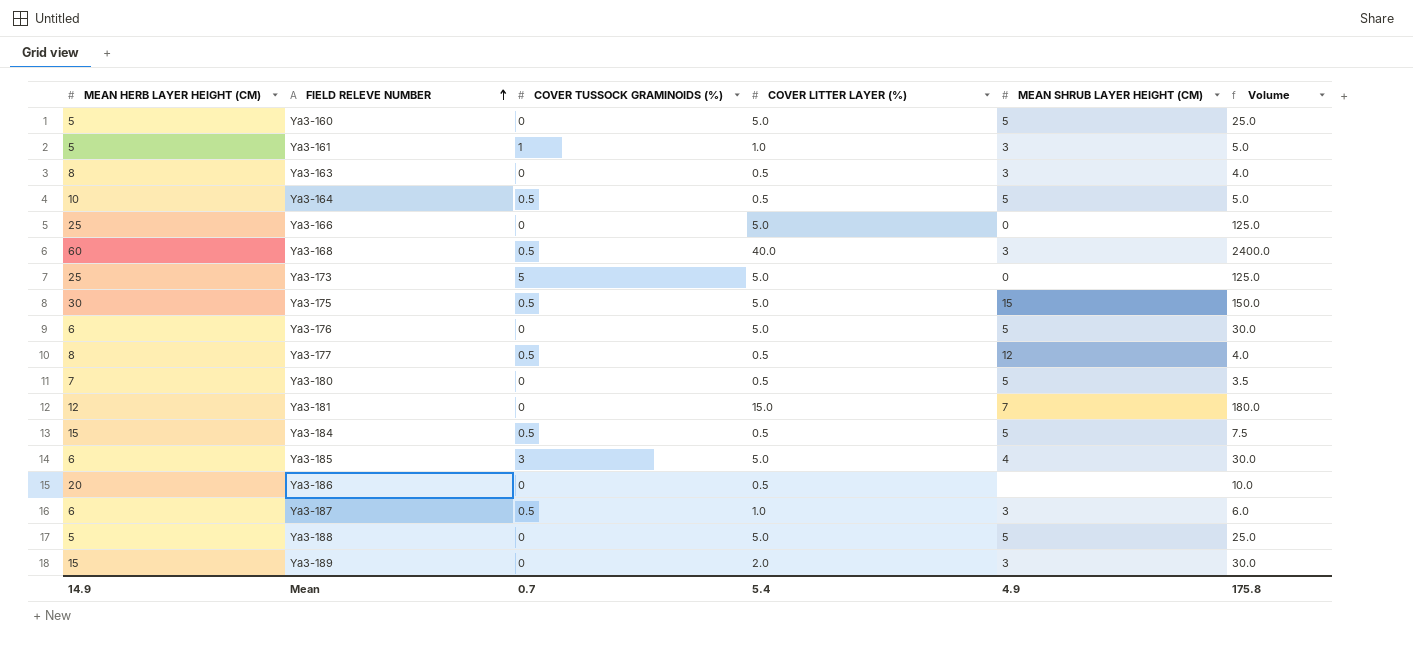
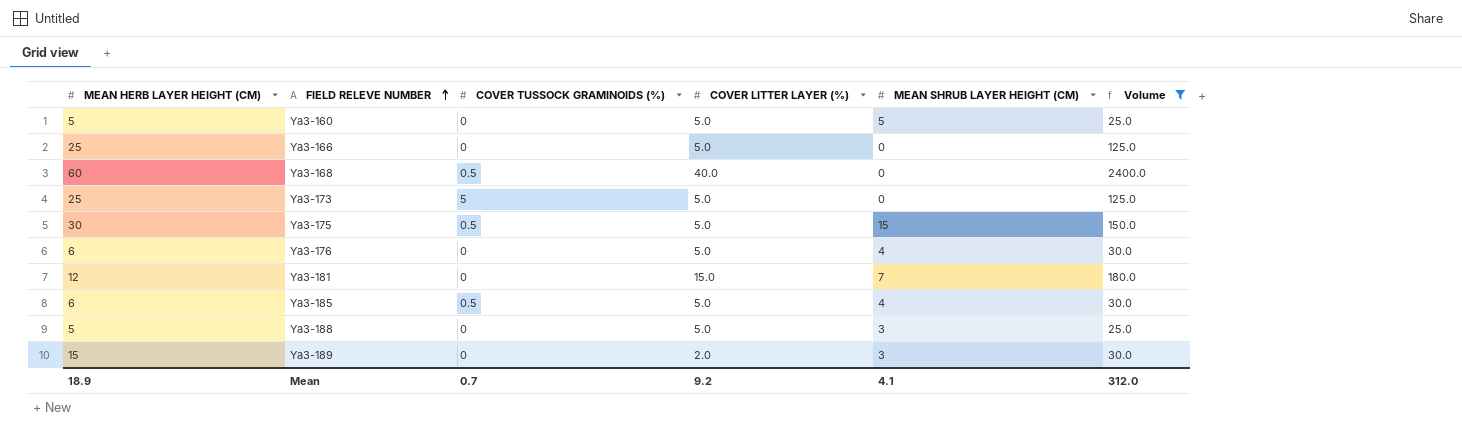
filter: none -> Volume >= 25.0
Ya3-168 | MEAN SHRUB LAYER HEIGHT (CM): 3 -> 0
Ya3-176 | MEAN SHRUB LAYER HEIGHT (CM): 5 -> 4
Ya3-185 | COVER TUSSOCK GRAMINOIDS (%): 3 -> 0.5
Ya3-188 | MEAN SHRUB LAYER HEIGHT (CM): 5 -> 3
Mean | MEAN HERB LAYER HEIGHT (CM): 14.9 -> 18.9
Mean | COVER LITTER LAYER (%): 5.4 -> 9.2
Mean | MEAN SHRUB LAYER HEIGHT (CM): 4.9 -> 4.1
Mean | Volume: 175.8 -> 312.0

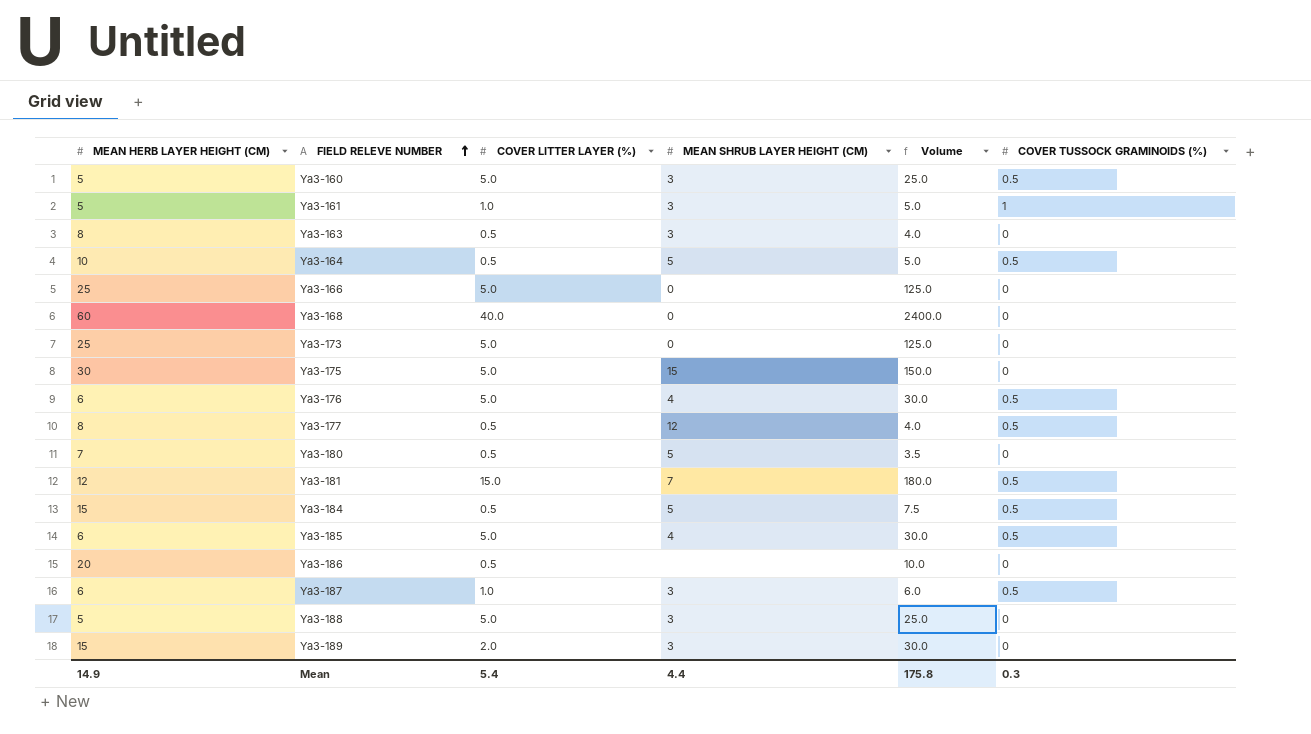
filter: Volume >= 25.0 -> none
column COVER TUSSOCK GRAMINOIDS (%) | position: 3 -> 6
Ya3-160 | MEAN SHRUB LAYER HEIGHT (CM): 5 -> 3
Ya3-160 | COVER TUSSOCK GRAMINOIDS (%): 0 -> 0.5
Ya3-168 | COVER TUSSOCK GRAMINOIDS (%): 0.5 -> 0
Ya3-173 | COVER TUSSOCK GRAMINOIDS (%): 5 -> 0
Ya3-175 | COVER TUSSOCK GRAMINOIDS (%): 0.5 -> 0
Ya3-176 | COVER TUSSOCK GRAMINOIDS (%): 0 -> 0.5
Ya3-181 | COVER TUSSOCK GRAMINOIDS (%): 0 -> 0.5
Mean | MEAN HERB LAYER HEIGHT (CM): 18.9 -> 14.9
Mean | COVER LITTER LAYER (%): 9.2 -> 5.4
Mean | MEAN SHRUB LAYER HEIGHT (CM): 4.1 -> 4.4
Mean | Volume: 312.0 -> 175.8
Mean | COVER TUSSOCK GRAMINOIDS (%): 0.7 -> 0.3

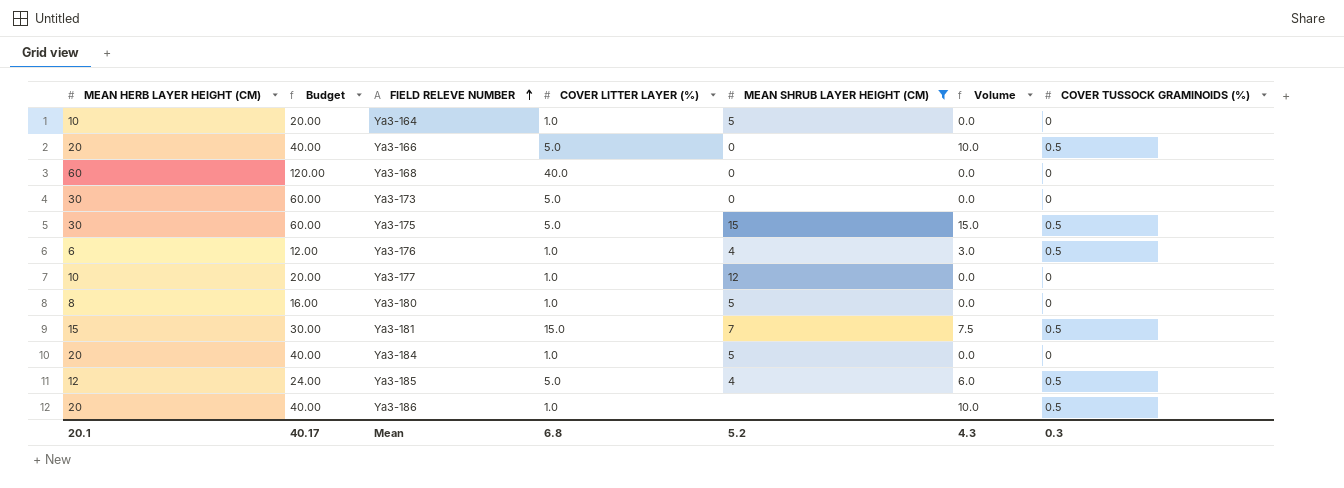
filter: none -> MEAN SHRUB LAYER HEIGHT (CM) != 3
column Budget | formula: none -> [MEAN HERB LAYER HEIGHT (CM)] * 2
column Volume | formula: [MEAN HERB LAYER HEIGHT (CM)] * [COVER LITTER LAYER (%)] -> [MEAN HERB LAYER HEIGHT (CM)] * [COVER TUSSOCK GRAMINOIDS (%)]
Ya3-164 | COVER LITTER LAYER (%): 0.5 -> 1.0
Ya3-164 | COVER TUSSOCK GRAMINOIDS (%): 0.5 -> 0
Ya3-166 | MEAN HERB LAYER HEIGHT (CM): 25 -> 20
Ya3-166 | COVER TUSSOCK GRAMINOIDS (%): 0 -> 0.5
Ya3-173 | MEAN HERB LAYER HEIGHT (CM): 25 -> 30
Ya3-175 | COVER TUSSOCK GRAMINOIDS (%): 0 -> 0.5
Ya3-176 | COVER LITTER LAYER (%): 5.0 -> 1.0
Ya3-177 | MEAN HERB LAYER HEIGHT (CM): 8 -> 10
Ya3-177 | COVER LITTER LAYER (%): 0.5 -> 1.0
Ya3-177 | COVER TUSSOCK GRAMINOIDS (%): 0.5 -> 0
Ya3-180 | MEAN HERB LAYER HEIGHT (CM): 7 -> 8
Ya3-180 | COVER LITTER LAYER (%): 0.5 -> 1.0
Ya3-181 | MEAN HERB LAYER HEIGHT (CM): 12 -> 15
Ya3-184 | MEAN HERB LAYER HEIGHT (CM): 15 -> 20
Ya3-184 | COVER LITTER LAYER (%): 0.5 -> 1.0
Ya3-184 | COVER TUSSOCK GRAMINOIDS (%): 0.5 -> 0
Ya3-185 | MEAN HERB LAYER HEIGHT (CM): 6 -> 12
Ya3-186 | COVER LITTER LAYER (%): 0.5 -> 1.0
Ya3-186 | COVER TUSSOCK GRAMINOIDS (%): 0 -> 0.5
Mean | MEAN HERB LAYER HEIGHT (CM): 14.9 -> 20.1
Mean | COVER LITTER LAYER (%): 5.4 -> 6.8
Mean | MEAN SHRUB LAYER HEIGHT (CM): 4.4 -> 5.2
Mean | Volume: 175.8 -> 4.3

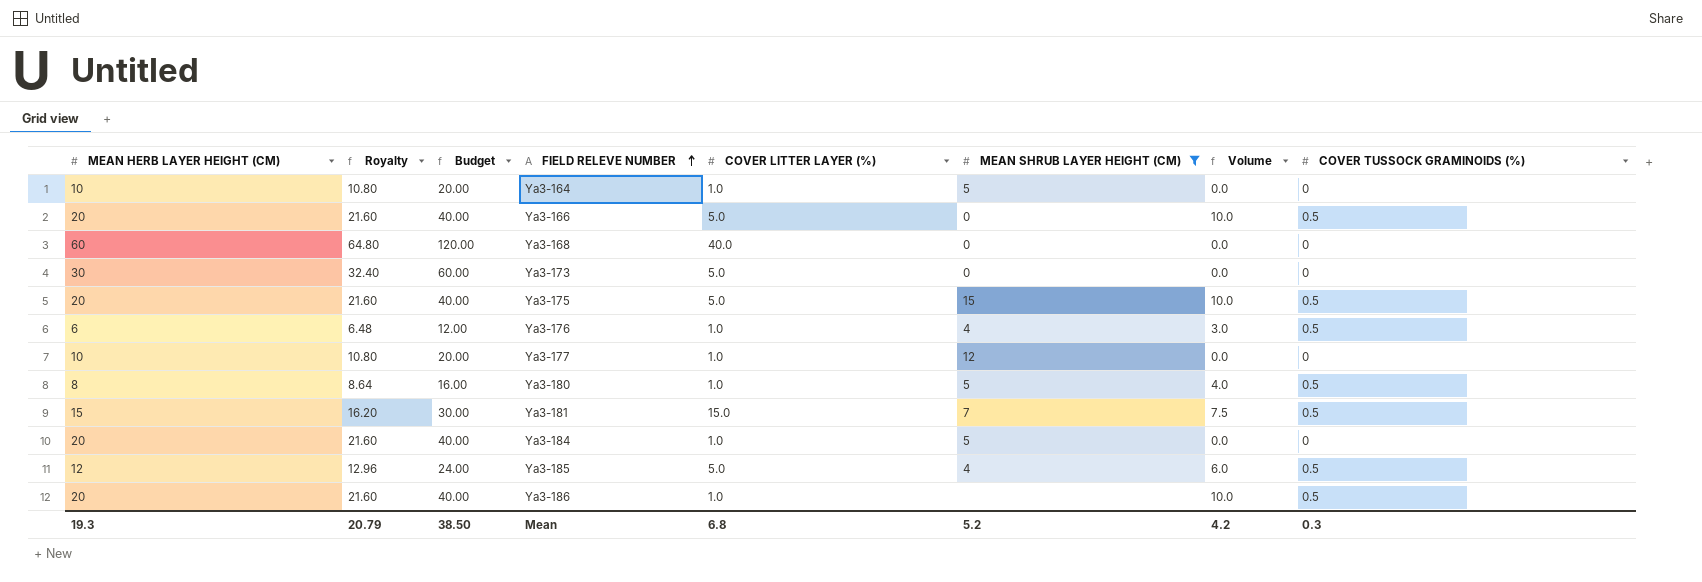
column Royalty | formula: none -> [MEAN HERB LAYER HEIGHT (CM)] * 1.08
Ya3-175 | MEAN HERB LAYER HEIGHT (CM): 30 -> 20
Ya3-175 | Budget: 60.00 -> 40.00
Ya3-175 | Volume: 15.0 -> 10.0
Ya3-180 | Volume: 0.0 -> 4.0
Ya3-180 | COVER TUSSOCK GRAMINOIDS (%): 0 -> 0.5
Mean | MEAN HERB LAYER HEIGHT (CM): 20.1 -> 19.3
Mean | Budget: 40.17 -> 38.50
Mean | Volume: 4.3 -> 4.2

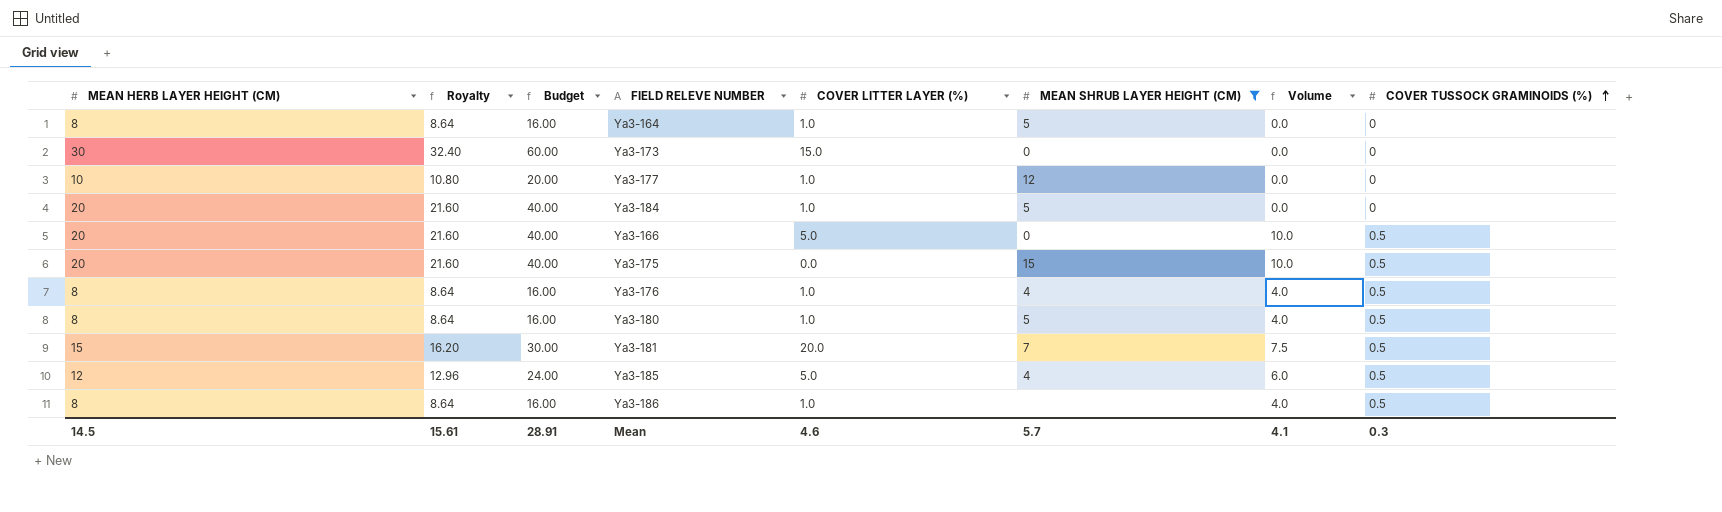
row order: FIELD RELEVE NUMBER ascending -> COVER TUSSOCK GRAMINOIDS (%) ascending
row Ya3-168: 60 | 64.80 | 120.00 | 40.0 | 0 | 0.0 | 0 -> none
Ya3-164 | MEAN HERB LAYER HEIGHT (CM): 10 -> 8
Ya3-164 | Royalty: 10.80 -> 8.64
Ya3-164 | Budget: 20.00 -> 16.00
Ya3-173 | COVER LITTER LAYER (%): 5.0 -> 15.0
Ya3-175 | COVER LITTER LAYER (%): 5.0 -> 0.0
Ya3-176 | MEAN HERB LAYER HEIGHT (CM): 6 -> 8
Ya3-176 | Royalty: 6.48 -> 8.64
Ya3-176 | Budget: 12.00 -> 16.00
Ya3-176 | Volume: 3.0 -> 4.0
Ya3-181 | COVER LITTER LAYER (%): 15.0 -> 20.0
Ya3-186 | MEAN HERB LAYER HEIGHT (CM): 20 -> 8
Ya3-186 | Royalty: 21.60 -> 8.64
Ya3-186 | Budget: 40.00 -> 16.00
Ya3-186 | Volume: 10.0 -> 4.0
Mean | MEAN HERB LAYER HEIGHT (CM): 19.3 -> 14.5
Mean | Royalty: 20.79 -> 15.61
Mean | Budget: 38.50 -> 28.91
Mean | COVER LITTER LAYER (%): 6.8 -> 4.6
Mean | MEAN SHRUB LAYER HEIGHT (CM): 5.2 -> 5.7
Mean | Volume: 4.2 -> 4.1

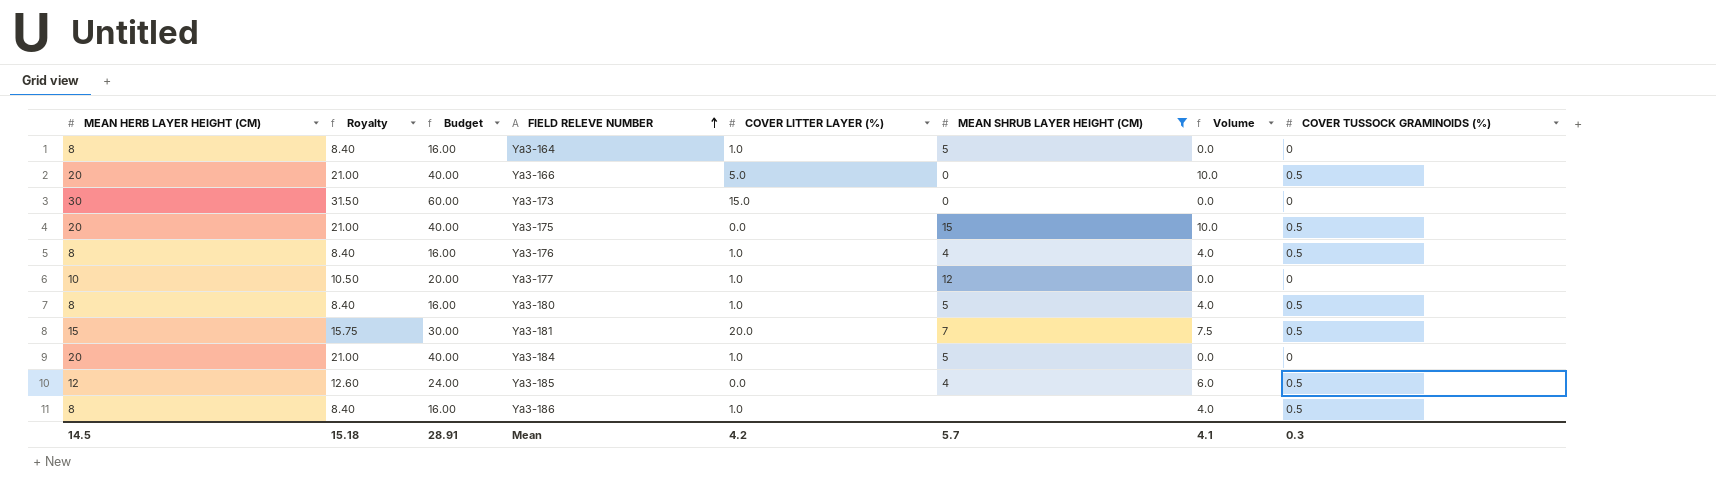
row order: COVER TUSSOCK GRAMINOIDS (%) ascending -> FIELD RELEVE NUMBER ascending
column Royalty | formula: [MEAN HERB LAYER HEIGHT (CM)] * 1.08 -> [MEAN HERB LAYER HEIGHT (CM)] * 1.05
Ya3-185 | COVER LITTER LAYER (%): 5.0 -> 0.0
Mean | Royalty: 15.61 -> 15.18
Mean | COVER LITTER LAYER (%): 4.6 -> 4.2

